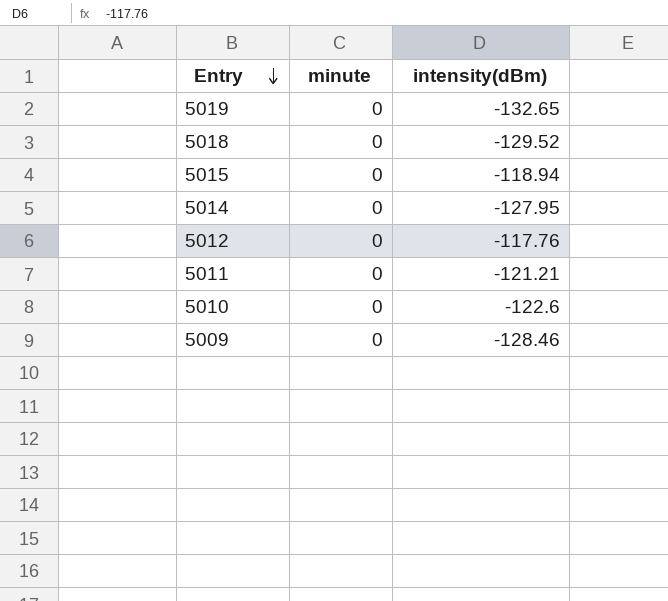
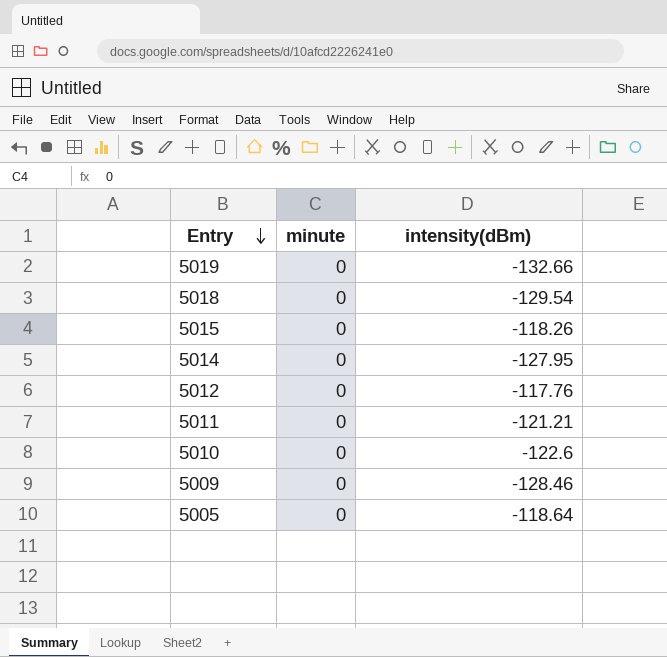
5019 | intensity(dBm): -132.65 -> -132.66
5018 | intensity(dBm): -129.52 -> -129.54
5015 | intensity(dBm): -118.94 -> -118.26
row 5005: none -> 0 | -118.64

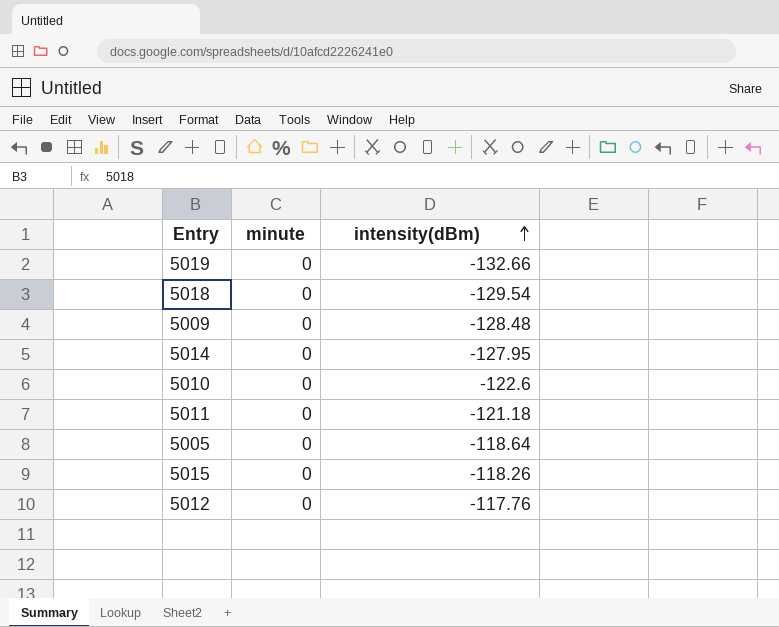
row order: Entry descending -> intensity(dBm) ascending
5009 | intensity(dBm): -128.46 -> -128.48
5011 | intensity(dBm): -121.21 -> -121.18

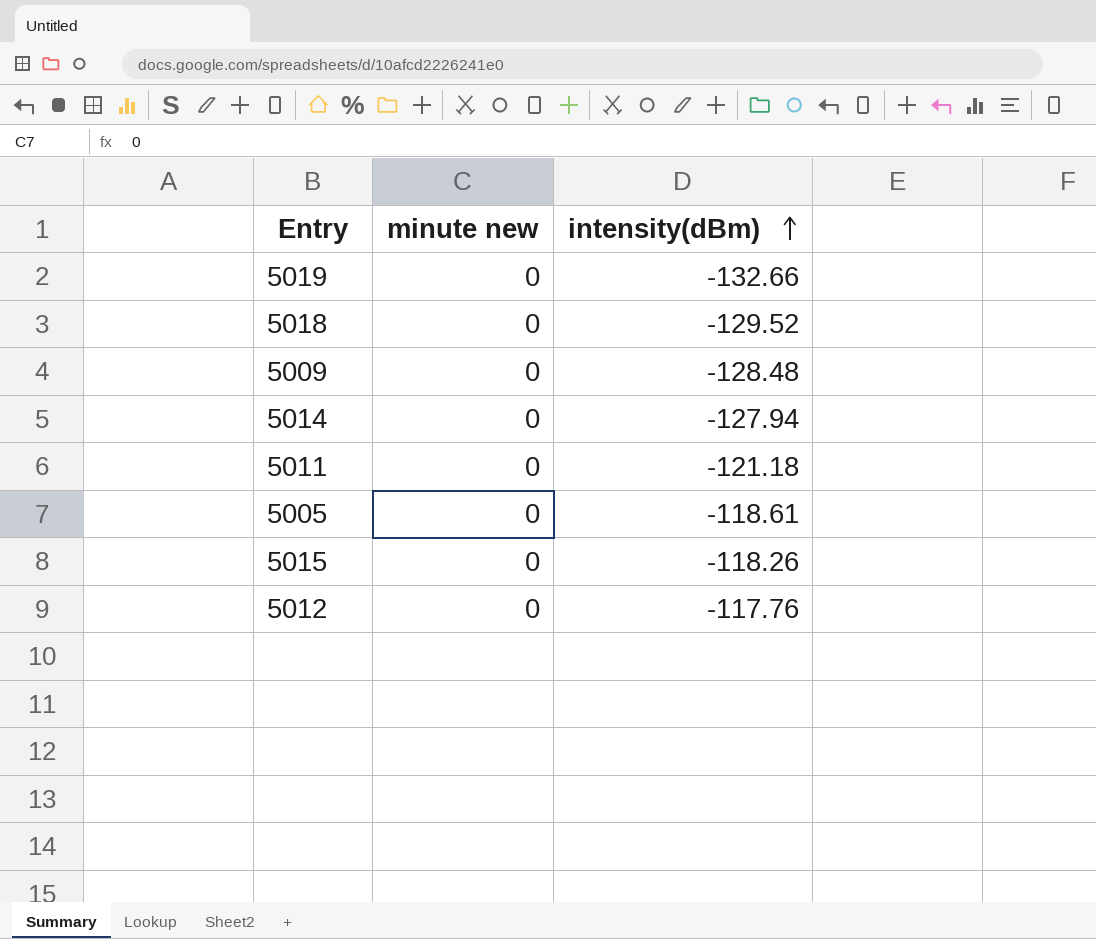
column name: minute -> minute new
row 5010: 0 | -122.6 -> none
5018 | intensity(dBm): -129.54 -> -129.52
5014 | intensity(dBm): -127.95 -> -127.94
5005 | intensity(dBm): -118.64 -> -118.61

